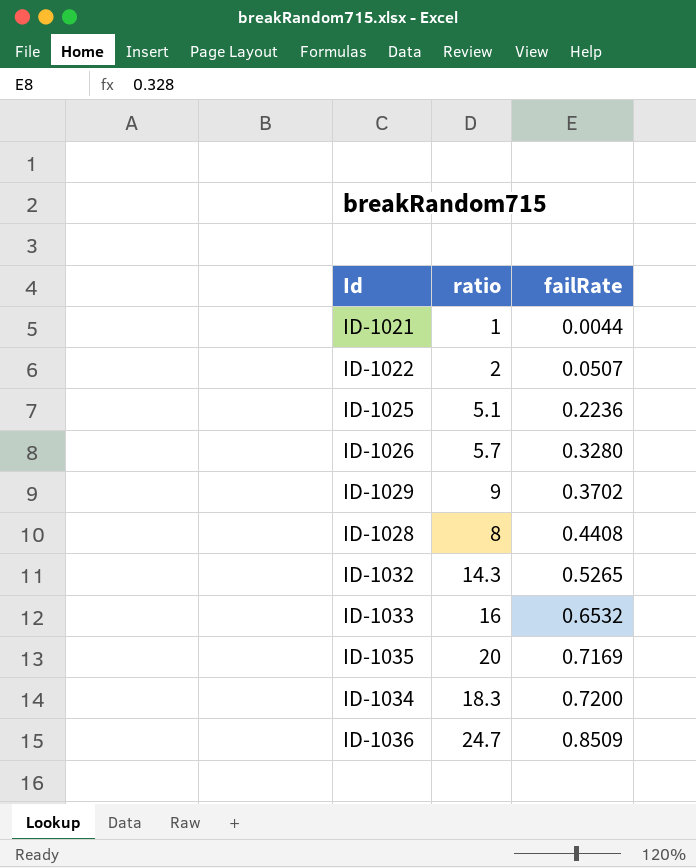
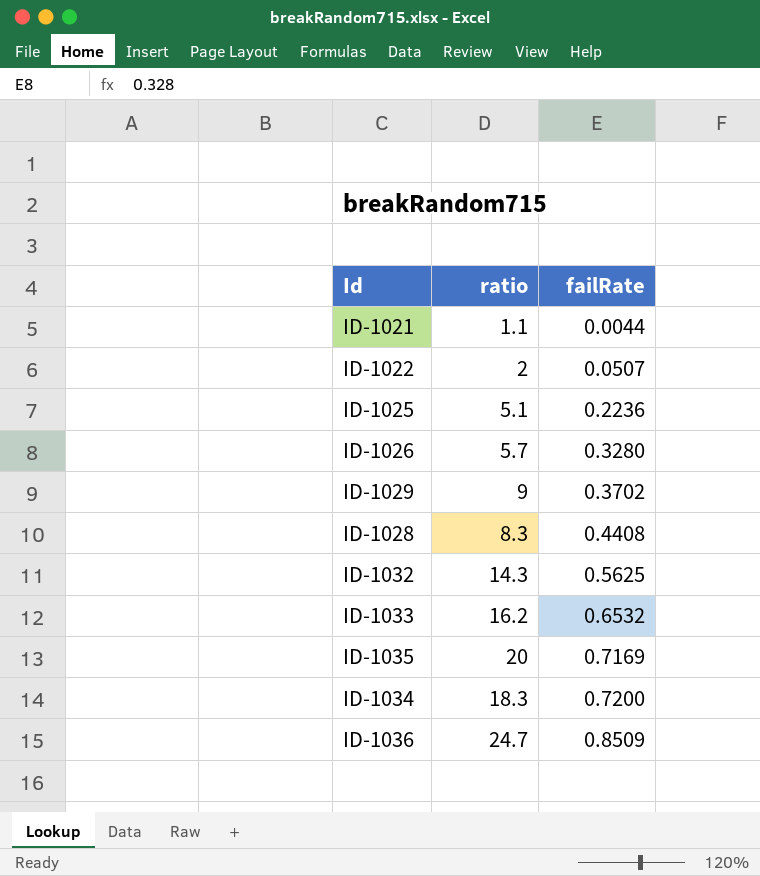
ID-1021 | ratio: 1 -> 1.1
ID-1028 | ratio: 8 -> 8.3
ID-1032 | failRate: 0.5265 -> 0.5625
ID-1033 | ratio: 16 -> 16.2

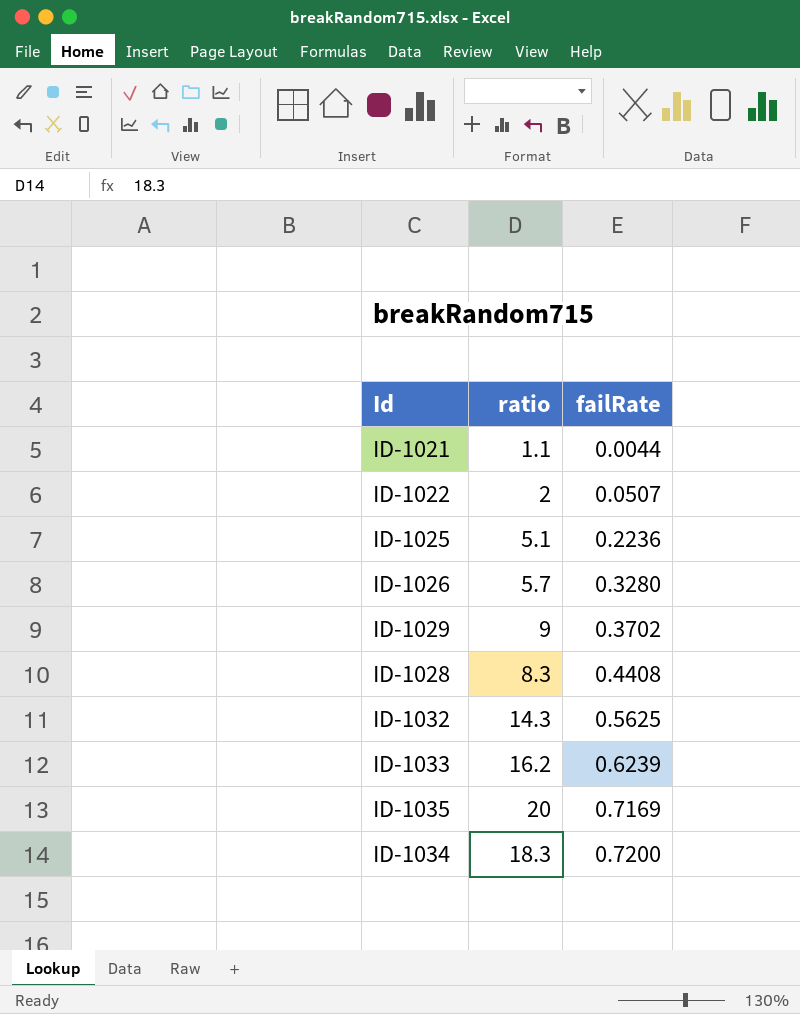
row ID-1036: 24.7 | 0.8509 -> none
ID-1033 | failRate: 0.6532 -> 0.6239

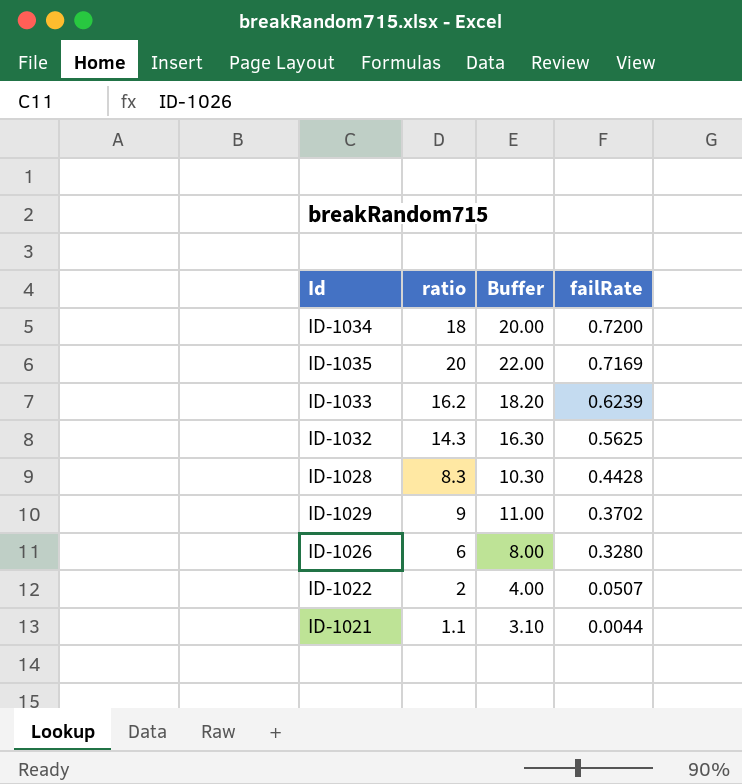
row order: failRate ascending -> failRate descending
column Buffer | formula: none -> [ratio] + 2
row ID-1025: 5.1 | 0.2236 -> none
ID-1034 | ratio: 18.3 -> 18
ID-1028 | failRate: 0.4408 -> 0.4428
ID-1026 | ratio: 5.7 -> 6

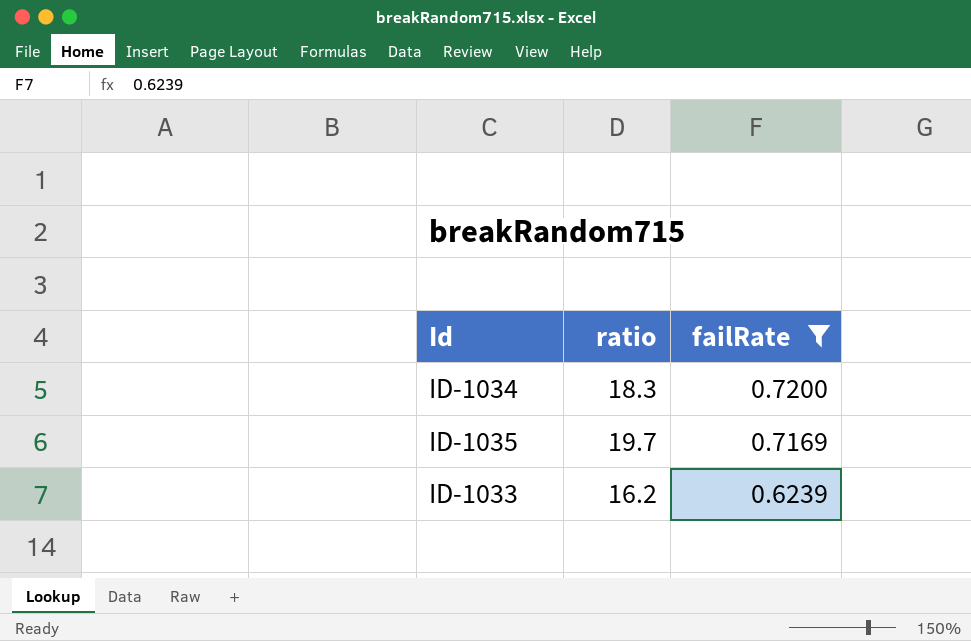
filter: none -> failRate >= 0.6239
column Buffer | formula: [ratio] + 2 -> none
ID-1034 | ratio: 18 -> 18.3
ID-1035 | ratio: 20 -> 19.7

